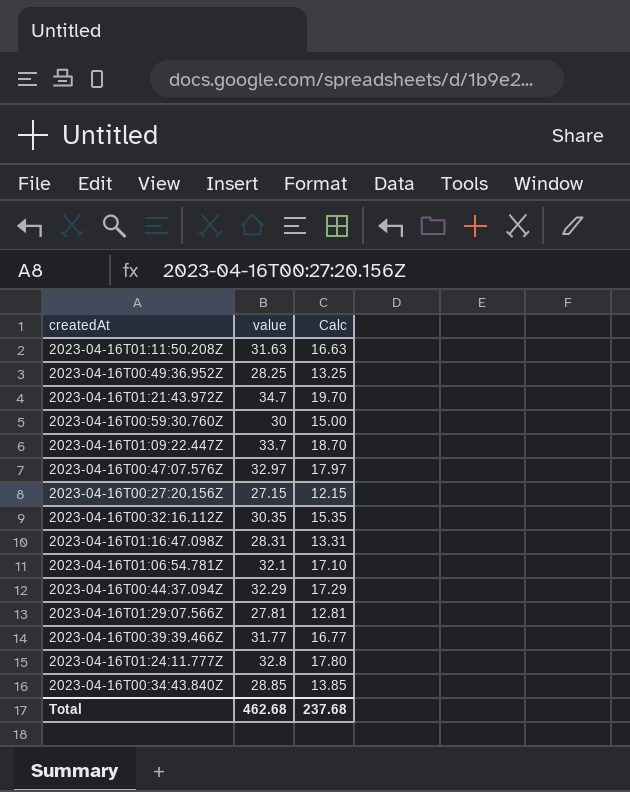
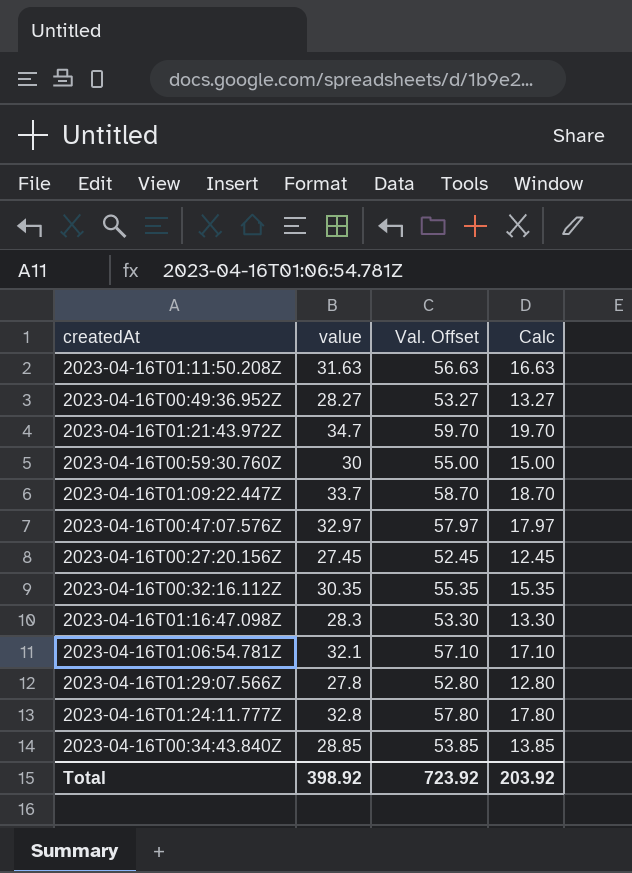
column Val. Offset | formula: none -> [value] + 25
row 2023-04-16T00:44:37.094Z: 32.29 | 17.29 -> none
row 2023-04-16T00:39:39.466Z: 31.77 | 16.77 -> none
2023-04-16T00:49:36.952Z | value: 28.25 -> 28.27
2023-04-16T00:49:36.952Z | Calc: 13.25 -> 13.27
2023-04-16T00:27:20.156Z | value: 27.15 -> 27.45
2023-04-16T00:27:20.156Z | Calc: 12.15 -> 12.45
2023-04-16T01:16:47.098Z | value: 28.31 -> 28.3
2023-04-16T01:16:47.098Z | Calc: 13.31 -> 13.30
2023-04-16T01:29:07.566Z | value: 27.81 -> 27.8
2023-04-16T01:29:07.566Z | Calc: 12.81 -> 12.80
Total | value: 462.68 -> 398.92
Total | Calc: 237.68 -> 203.92

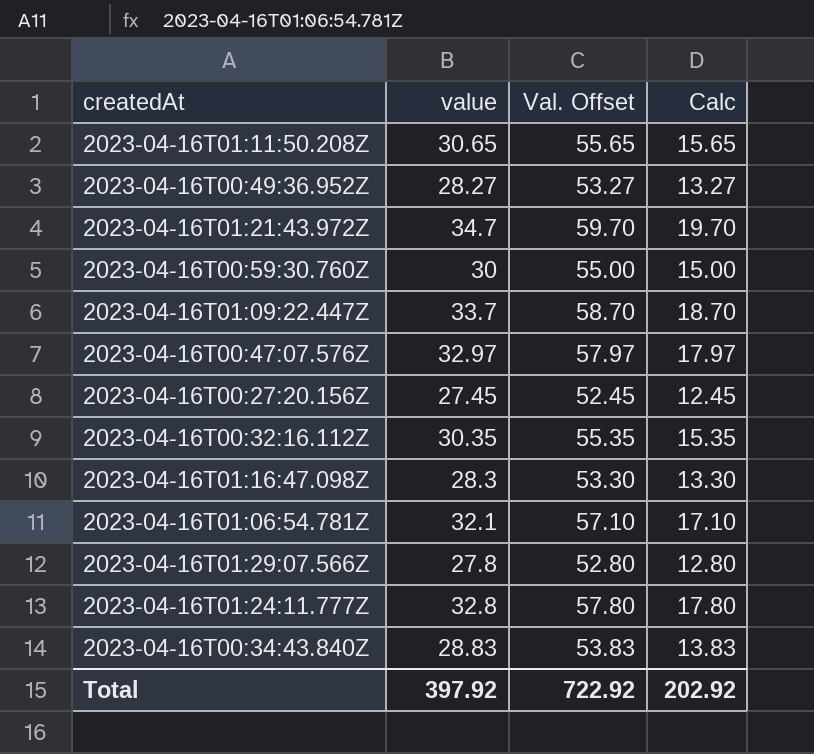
2023-04-16T01:11:50.208Z | value: 31.63 -> 30.65
2023-04-16T01:11:50.208Z | Val. Offset: 56.63 -> 55.65
2023-04-16T01:11:50.208Z | Calc: 16.63 -> 15.65
2023-04-16T00:34:43.840Z | value: 28.85 -> 28.83
2023-04-16T00:34:43.840Z | Val. Offset: 53.85 -> 53.83
2023-04-16T00:34:43.840Z | Calc: 13.85 -> 13.83
Total | value: 398.92 -> 397.92
Total | Val. Offset: 723.92 -> 722.92
Total | Calc: 203.92 -> 202.92

